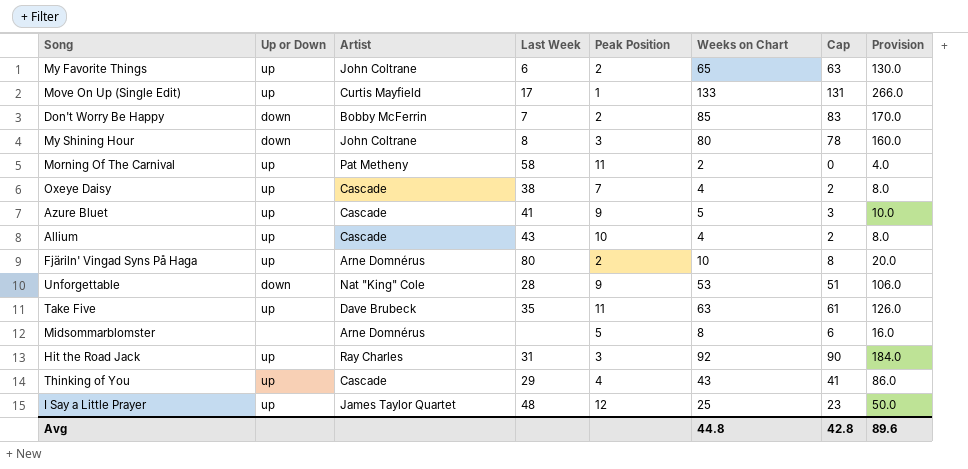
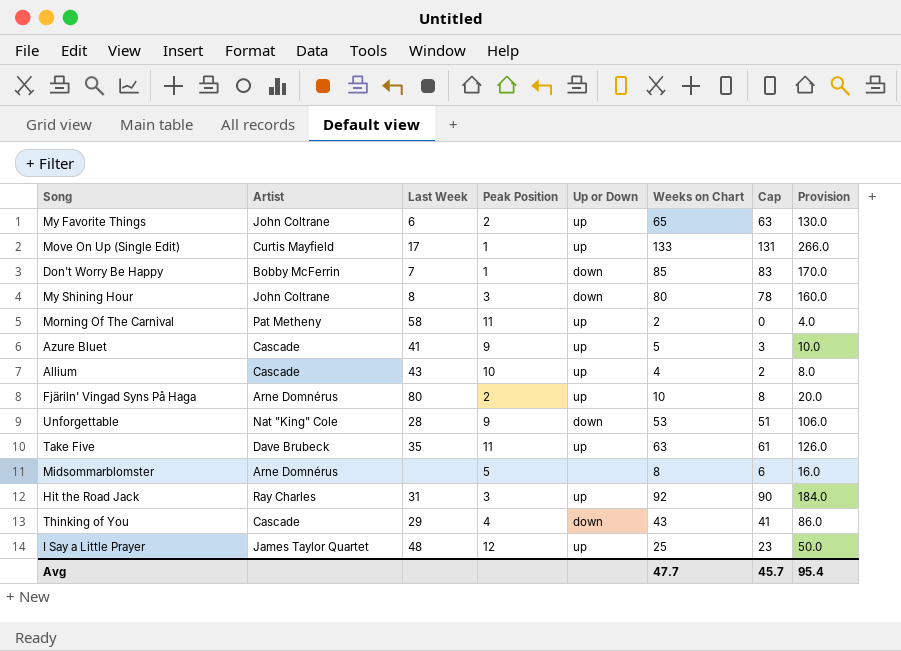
column Up or Down | position: 2 -> 5
row Oxeye Daisy: up | Cascade | 38 | 7 | 4 | 2 | 8.0 -> none
Don't Worry Be Happy | Peak Position: 2 -> 1
Thinking of You | Up or Down: up -> down
Avg | Weeks on Chart: 44.8 -> 47.7
Avg | Cap: 42.8 -> 45.7
Avg | Provision: 89.6 -> 95.4

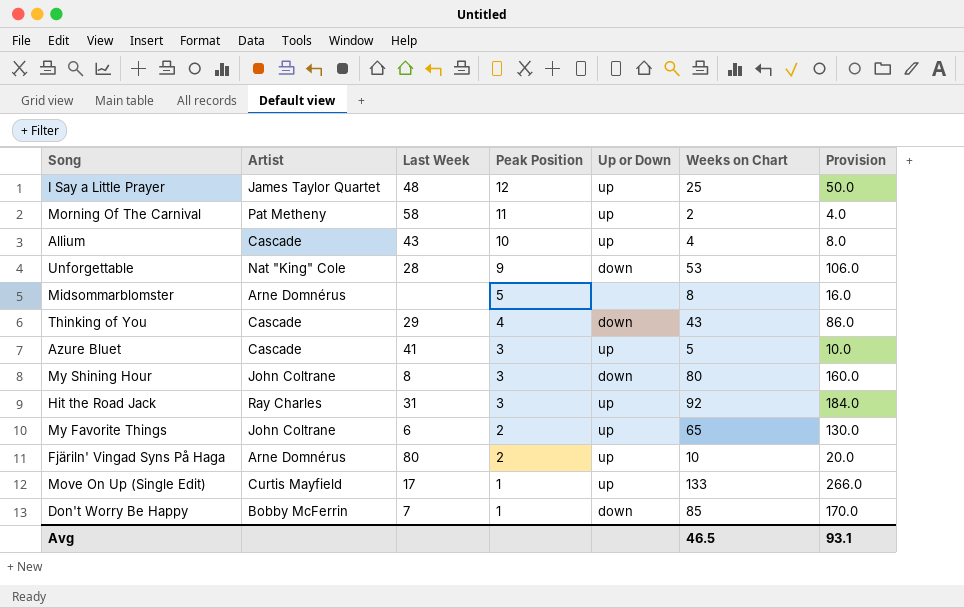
row order: none -> Peak Position descending
column Cap | formula: [Weeks on Chart] - 2 -> none
row Take Five: Dave Brubeck | 35 | 11 | up | 63 | 61 | 126.0 -> none
Azure Bluet | Peak Position: 9 -> 3
Avg | Weeks on Chart: 47.7 -> 46.5
Avg | Provision: 95.4 -> 93.1

